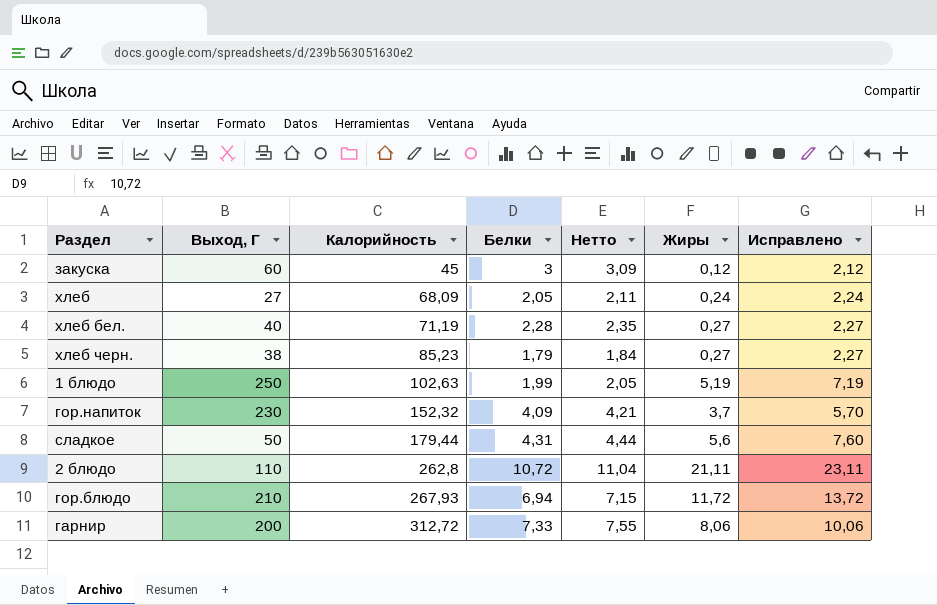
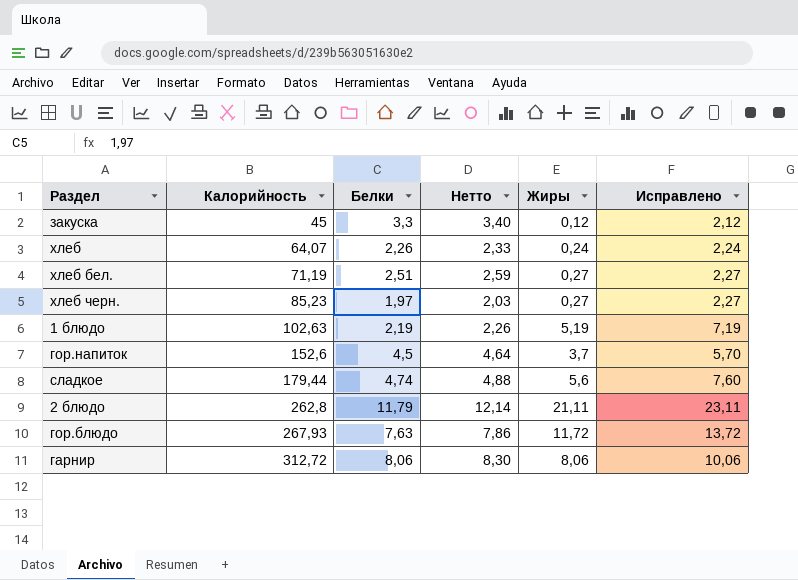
column Выход, Г | position: 2 -> none
закуска | Белки: 3 -> 3,3
закуска | Нетто: 3,09 -> 3,40
хлеб | Калорийность: 68,09 -> 64,07
хлеб | Белки: 2,05 -> 2,26
хлеб | Нетто: 2,11 -> 2,33
хлеб бел. | Белки: 2,28 -> 2,51
хлеб бел. | Нетто: 2,35 -> 2,59
хлеб черн. | Белки: 1,79 -> 1,97
хлеб черн. | Нетто: 1,84 -> 2,03
1 блюдо | Белки: 1,99 -> 2,19
1 блюдо | Нетто: 2,05 -> 2,26
гор.напиток | Калорийность: 152,32 -> 152,6
гор.напиток | Белки: 4,09 -> 4,5
гор.напиток | Нетто: 4,21 -> 4,64
сладкое | Белки: 4,31 -> 4,74
сладкое | Нетто: 4,44 -> 4,88
2 блюдо | Белки: 10,72 -> 11,79
2 блюдо | Нетто: 11,04 -> 12,14
гор.блюдо | Белки: 6,94 -> 7,63
гор.блюдо | Нетто: 7,15 -> 7,86
гарнир | Белки: 7,33 -> 8,06
гарнир | Нетто: 7,55 -> 8,30

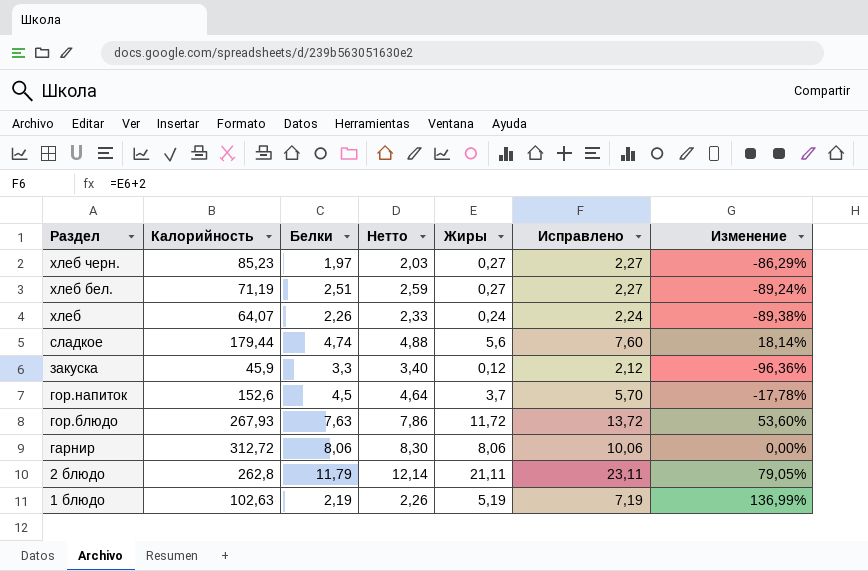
row order: Калорийность ascending -> Раздел descending
column Изменение | formula: none -> ([Жиры] - [Белки]) / [Белки]
закуска | Калорийность: 45 -> 45,9

